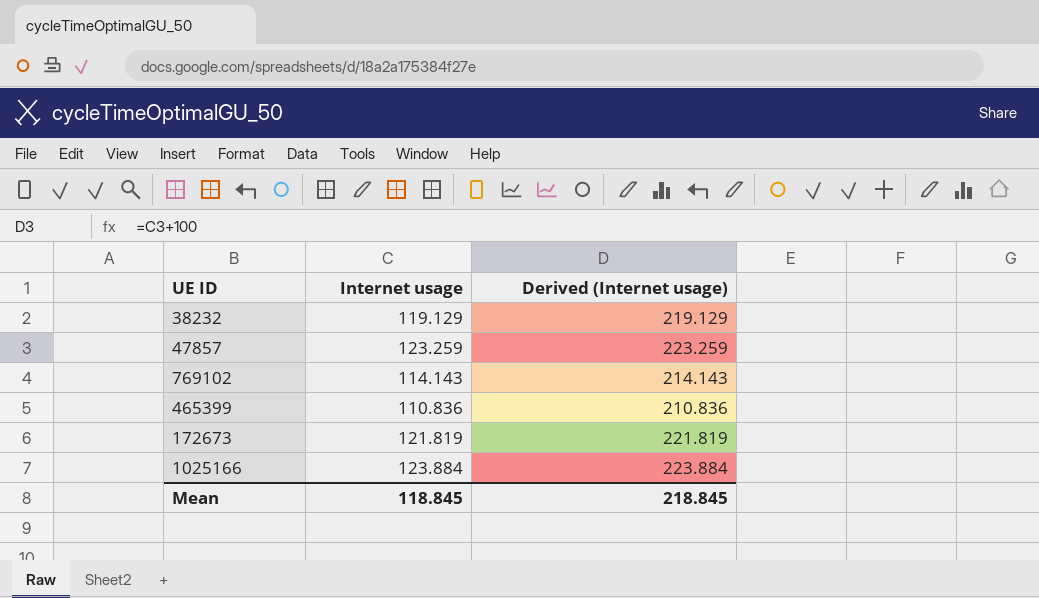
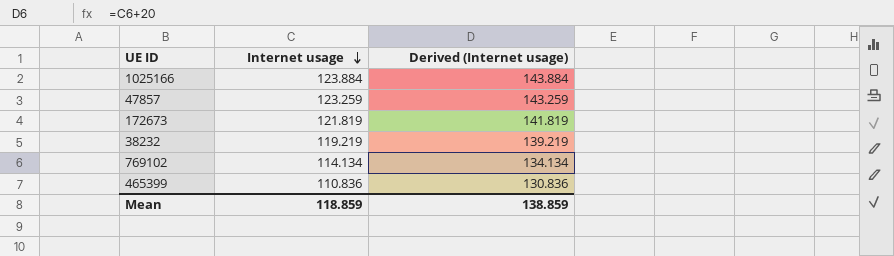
row order: none -> Internet usage descending
column Derived (Internet usage) | formula: [Internet usage] + 100 -> [Internet usage] + 20
38232 | Internet usage: 119.129 -> 119.219
769102 | Internet usage: 114.143 -> 114.134
Mean | Internet usage: 118.845 -> 118.859
Mean | Derived (Internet usage): 218.845 -> 138.859

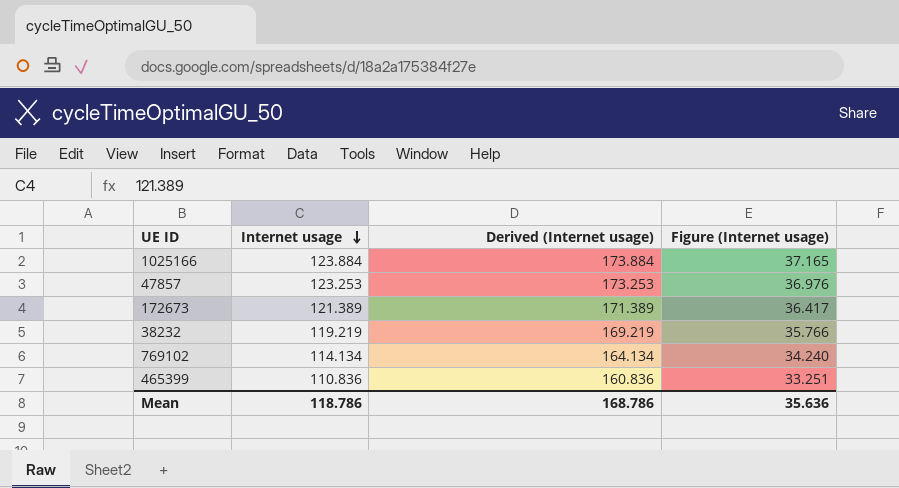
column Derived (Internet usage) | formula: [Internet usage] + 20 -> [Internet usage] + 50
column Figure (Internet usage) | formula: none -> [Internet usage] * 0.3
47857 | Internet usage: 123.259 -> 123.253
172673 | Internet usage: 121.819 -> 121.389
Mean | Internet usage: 118.859 -> 118.786
Mean | Derived (Internet usage): 138.859 -> 168.786

